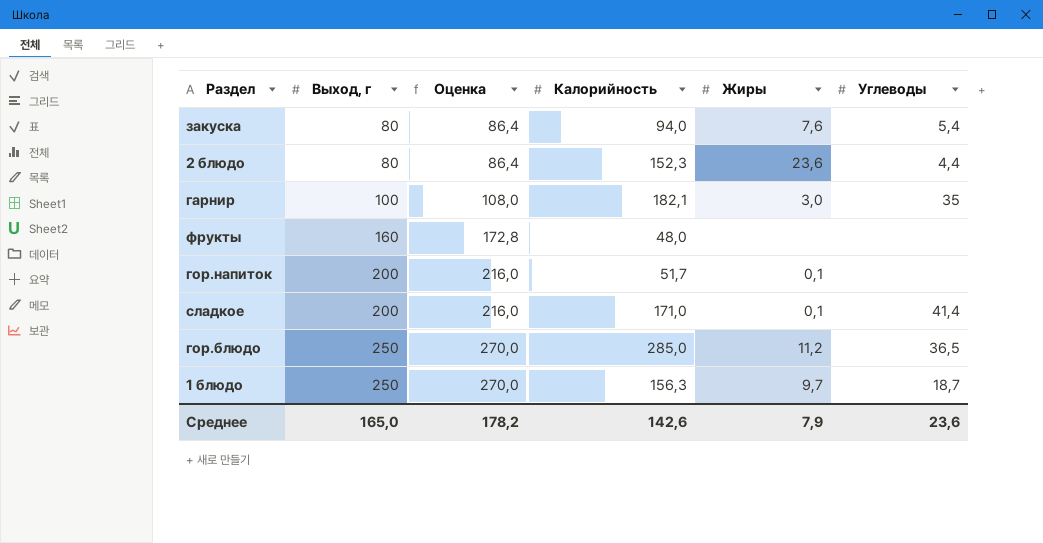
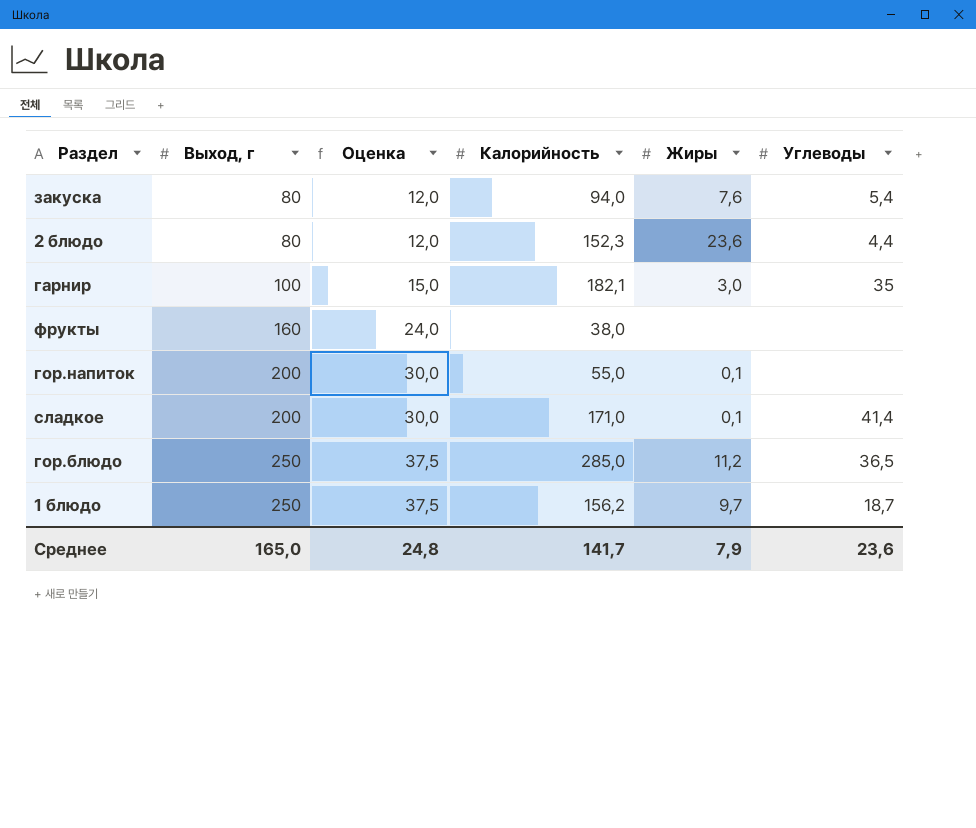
column Оценка | formula: [Выход, г] * 1,08 -> [Выход, г] * 0,15
фрукты | Калорийность: 48,0 -> 38,0
гор.напиток | Калорийность: 51,7 -> 55,0
1 блюдо | Калорийность: 156,3 -> 156,2
Среднее | Оценка: 178,2 -> 24,8
Среднее | Калорийность: 142,6 -> 141,7

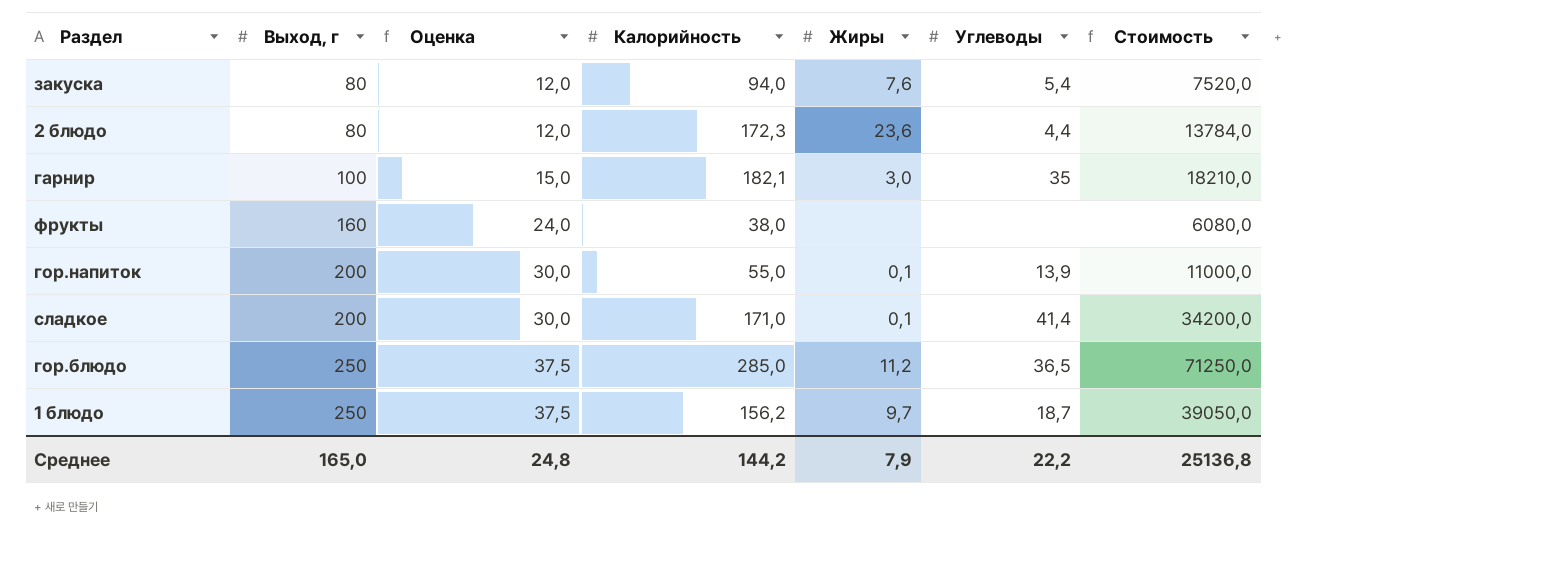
column Стоимость | formula: none -> [Выход, г] * [Калорийность]
2 блюдо | Калорийность: 152,3 -> 172,3
гор.напиток | Углеводы: none -> 13,9
Среднее | Калорийность: 141,7 -> 144,2
Среднее | Углеводы: 23,6 -> 22,2

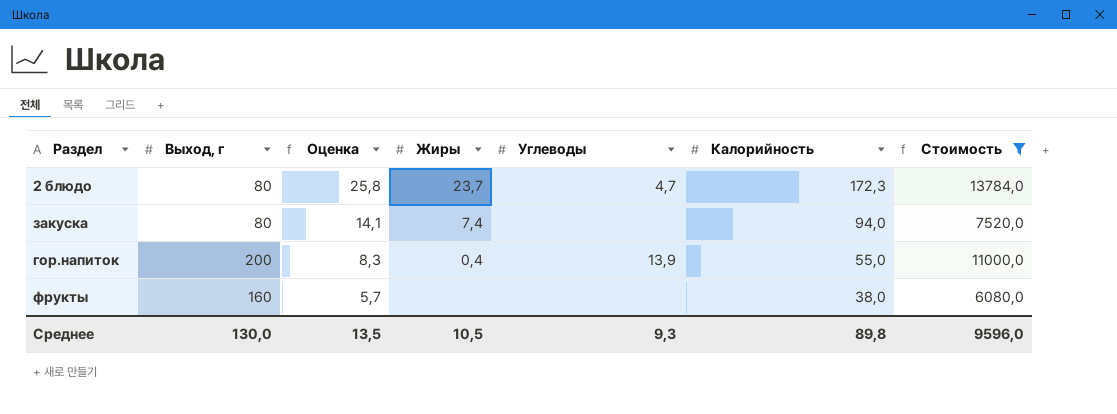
filter: none -> Стоимость <= 13784,0
row order: Выход, г ascending -> Оценка descending
column Оценка | formula: [Выход, г] * 0,15 -> [Калорийность] * 0,15
column Калорийность | position: 4 -> 6
2 блюдо | Жиры: 23,6 -> 23,7
2 блюдо | Углеводы: 4,4 -> 4,7
закуска | Жиры: 7,6 -> 7,4
закуска | Углеводы: 5,4 -> none
гор.напиток | Жиры: 0,1 -> 0,4
Среднее | Выход, г: 165,0 -> 130,0
Среднее | Оценка: 24,8 -> 13,5
Среднее | Жиры: 7,9 -> 10,5
Среднее | Углеводы: 22,2 -> 9,3
Среднее | Калорийность: 144,2 -> 89,8
Среднее | Стоимость: 25136,8 -> 9596,0

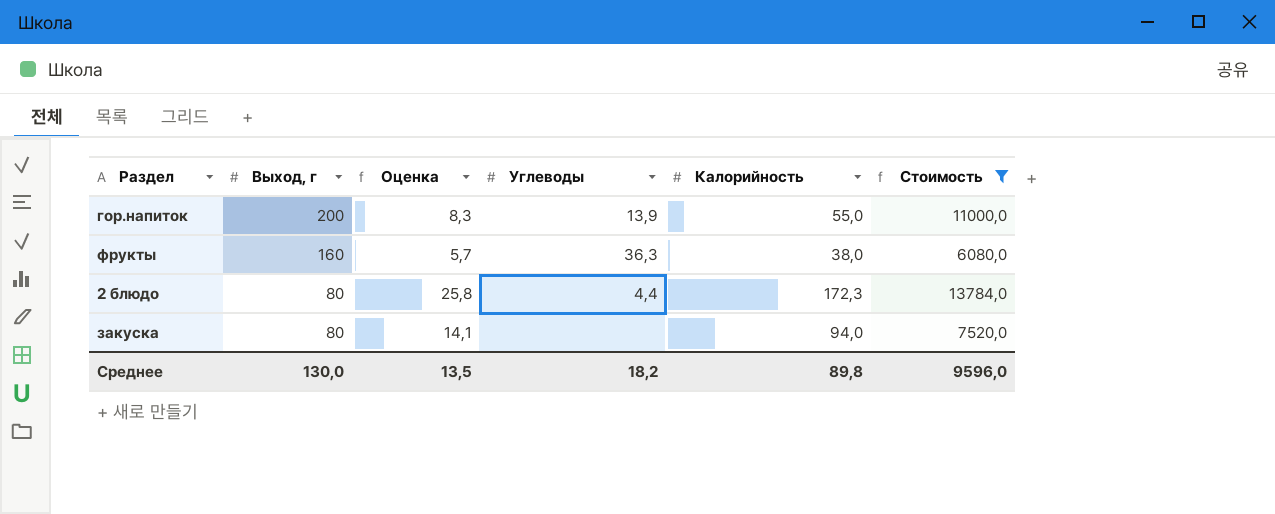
row order: Оценка descending -> Выход, г descending
column Жиры | position: 4 -> none
фрукты | Углеводы: none -> 36,3
2 блюдо | Углеводы: 4,7 -> 4,4
Среднее | Углеводы: 9,3 -> 18,2

